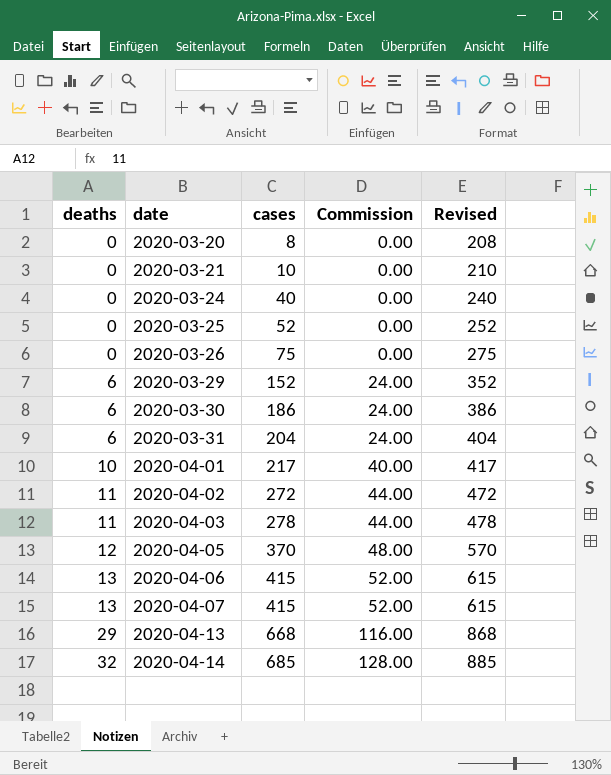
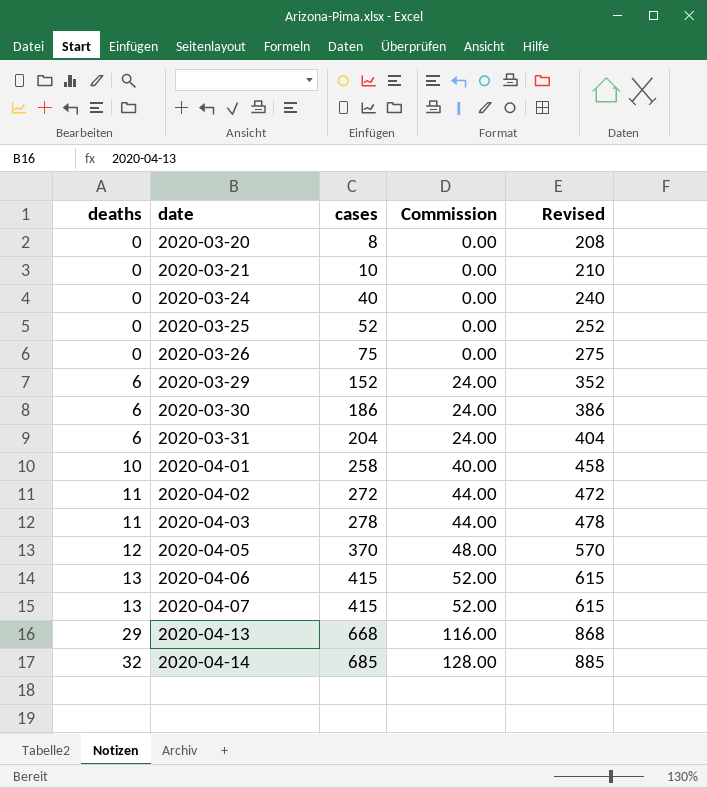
2020-04-01 | cases: 217 -> 258
2020-04-01 | Revised: 417 -> 458

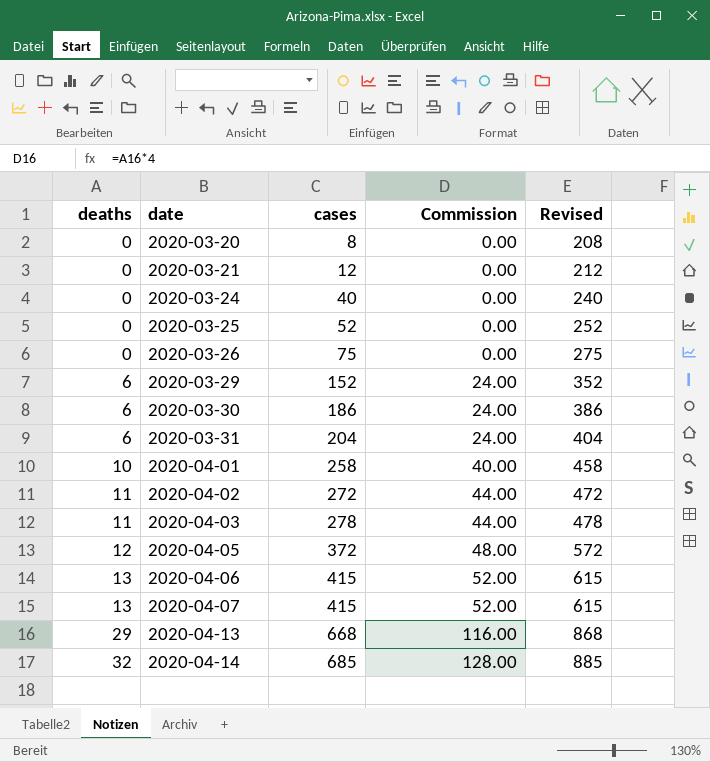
2020-03-21 | cases: 10 -> 12
2020-03-21 | Revised: 210 -> 212
2020-04-05 | cases: 370 -> 372
2020-04-05 | Revised: 570 -> 572

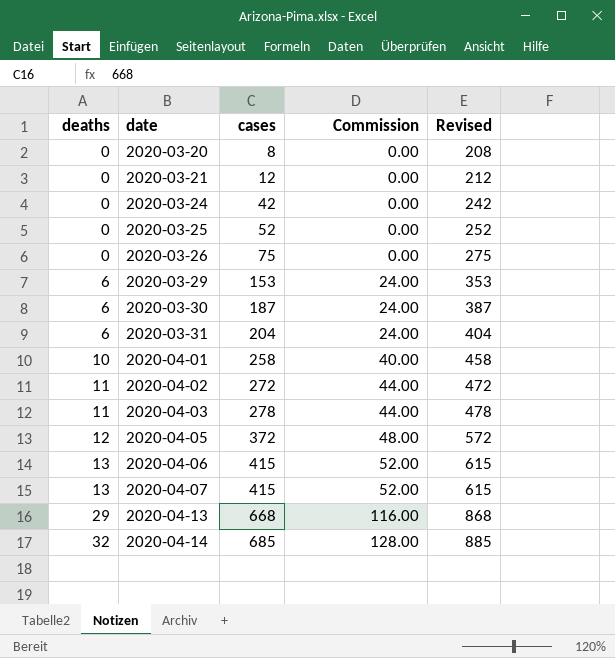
2020-03-24 | cases: 40 -> 42
2020-03-24 | Revised: 240 -> 242
2020-03-29 | cases: 152 -> 153
2020-03-29 | Revised: 352 -> 353
2020-03-30 | cases: 186 -> 187
2020-03-30 | Revised: 386 -> 387

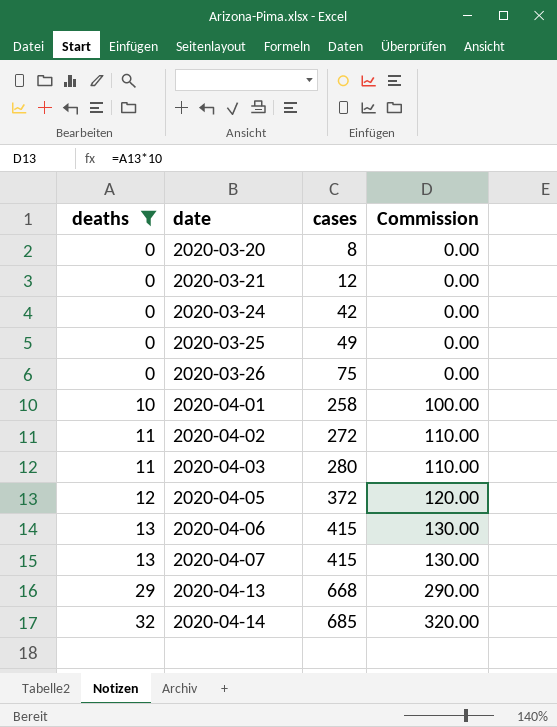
filter: none -> deaths != 6
column Revised | formula: [cases] + 200 -> none
column Commission | formula: [deaths] * 4 -> [deaths] * 10
2020-03-25 | cases: 52 -> 49
2020-04-03 | cases: 278 -> 280

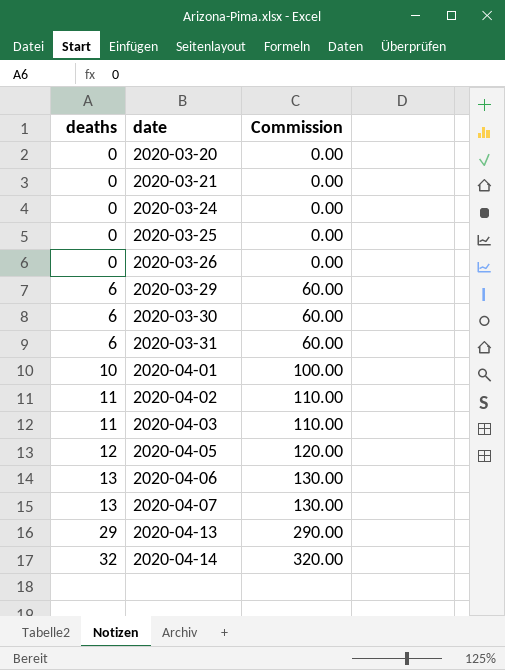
filter: deaths != 6 -> none
column cases | position: 3 -> none

